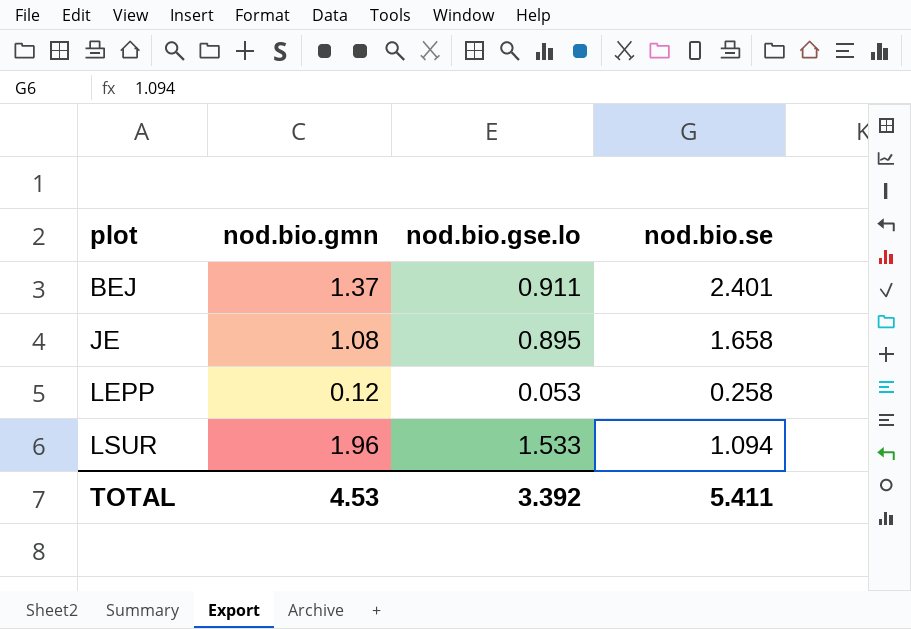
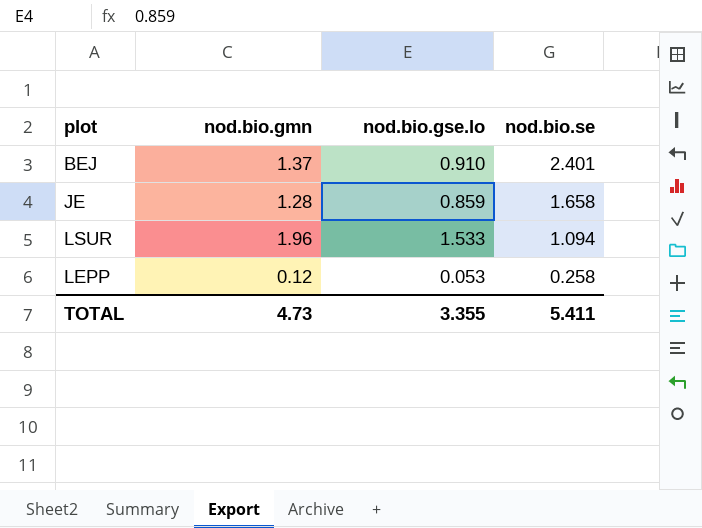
row order: plot ascending -> nod.bio.se descending
BEJ | nod.bio.gse.lo: 0.911 -> 0.910
JE | nod.bio.gmn: 1.08 -> 1.28
JE | nod.bio.gse.lo: 0.895 -> 0.859
TOTAL | nod.bio.gmn: 4.53 -> 4.73
TOTAL | nod.bio.gse.lo: 3.392 -> 3.355

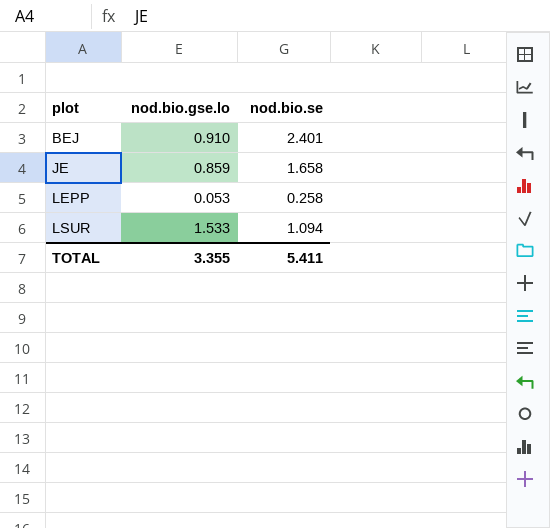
row order: nod.bio.se descending -> plot ascending
column nod.bio.gmn | position: 2 -> none

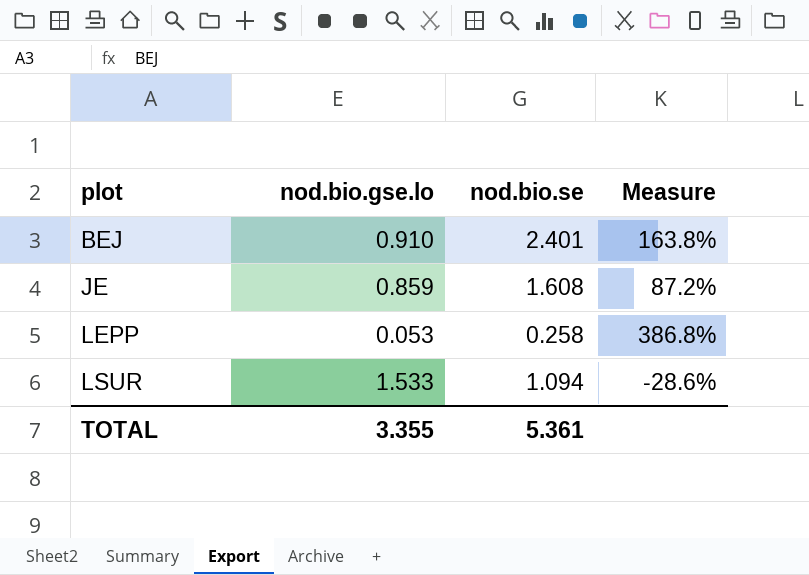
column Measure | formula: none -> ([nod.bio.se] - [nod.bio.gse.lo]) / [nod.bio.gse.lo]
JE | nod.bio.se: 1.658 -> 1.608
TOTAL | nod.bio.se: 5.411 -> 5.361

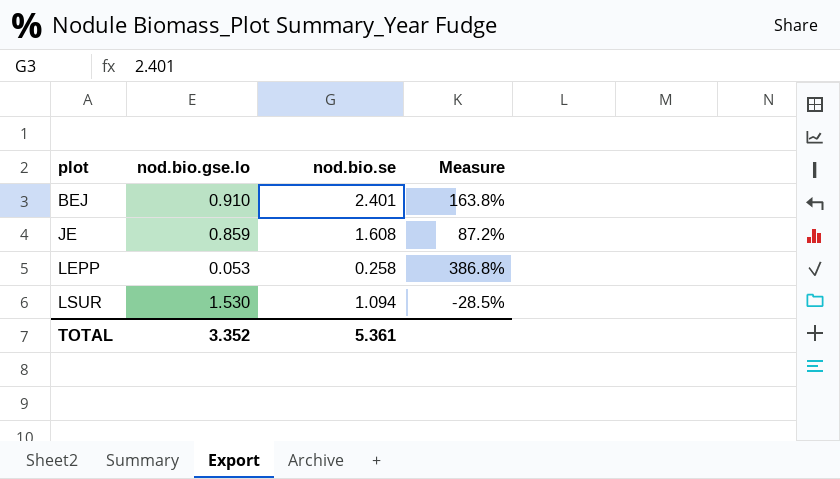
LSUR | nod.bio.gse.lo: 1.533 -> 1.530
LSUR | Measure: -28.6% -> -28.5%
TOTAL | nod.bio.gse.lo: 3.355 -> 3.352

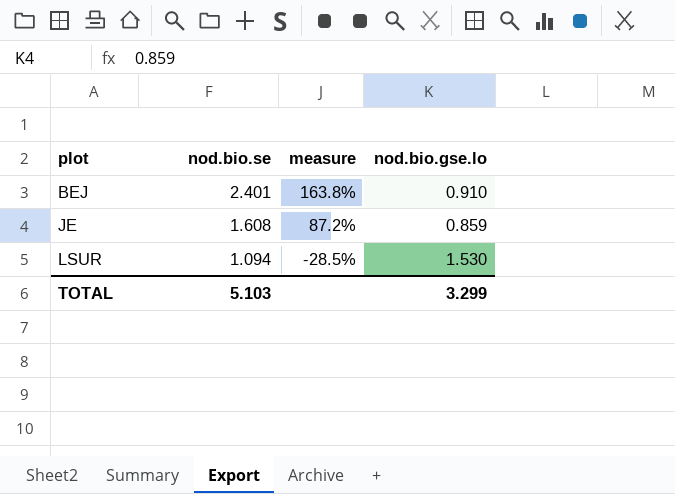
column name: Measure -> measure
column nod.bio.gse.lo | position: 2 -> 4
row LEPP: 0.053 | 0.258 | 386.8% -> none
TOTAL | nod.bio.se: 5.361 -> 5.103
TOTAL | nod.bio.gse.lo: 3.352 -> 3.299

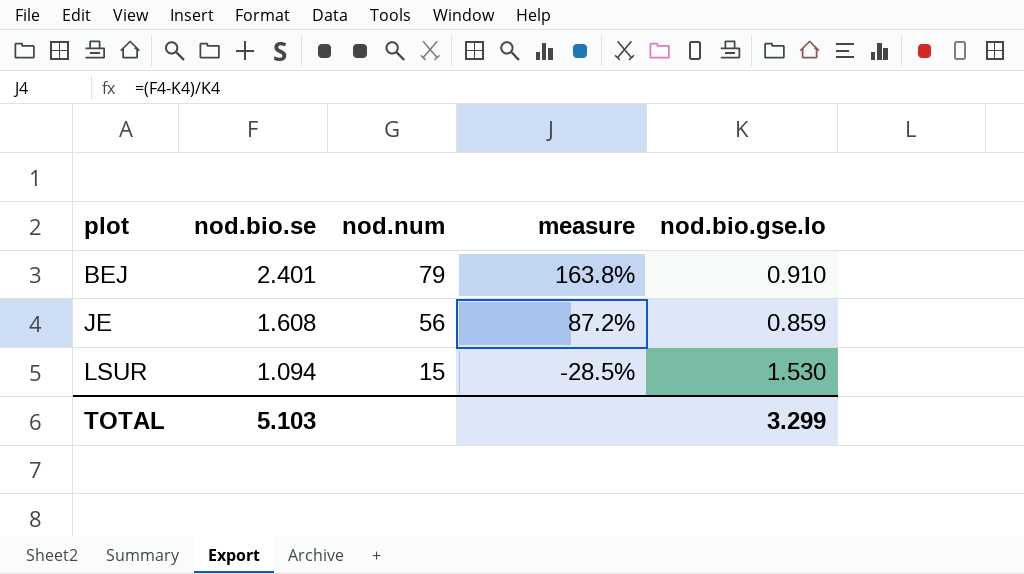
column nod.num | position: none -> 3

